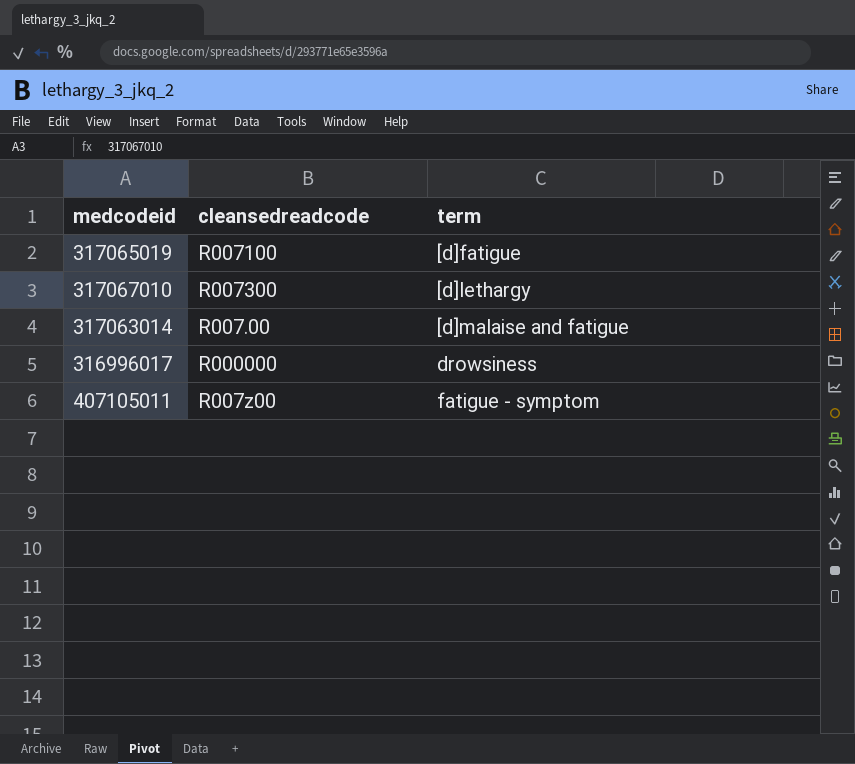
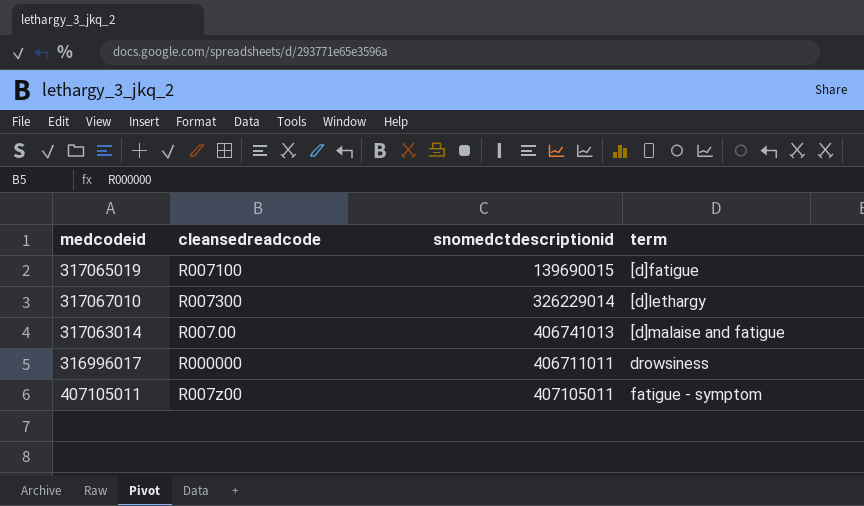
column snomedctdescriptionid | position: none -> 3

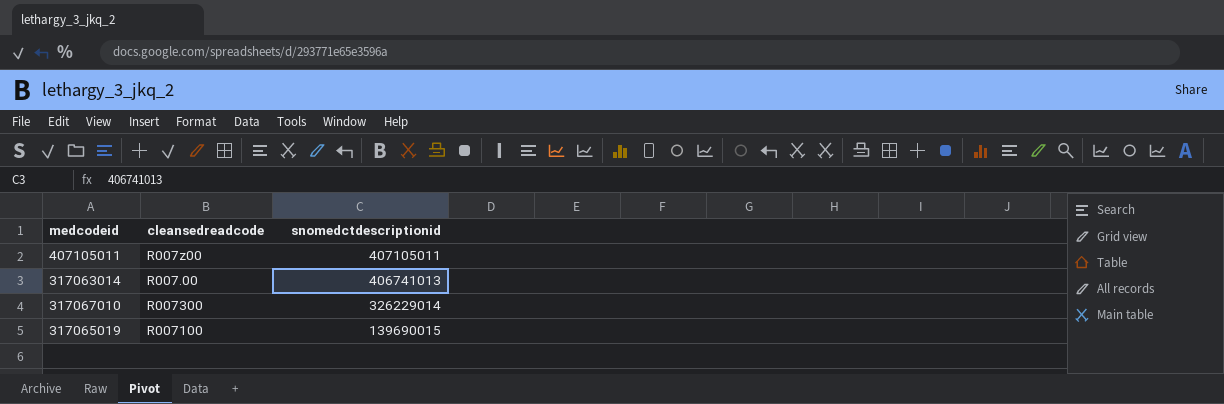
row order: term ascending -> snomedctdescriptionid descending
column term | position: 4 -> none
row 316996017: R000000 | 406711011 | drowsiness -> none

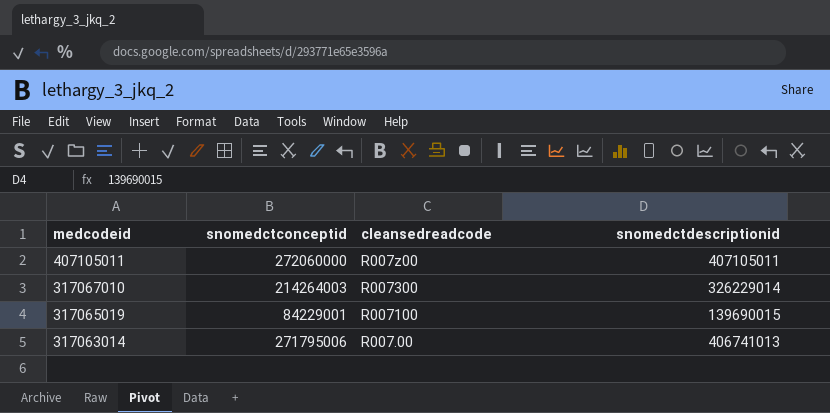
row order: snomedctdescriptionid descending -> medcodeid descending
column snomedctconceptid | position: none -> 2

